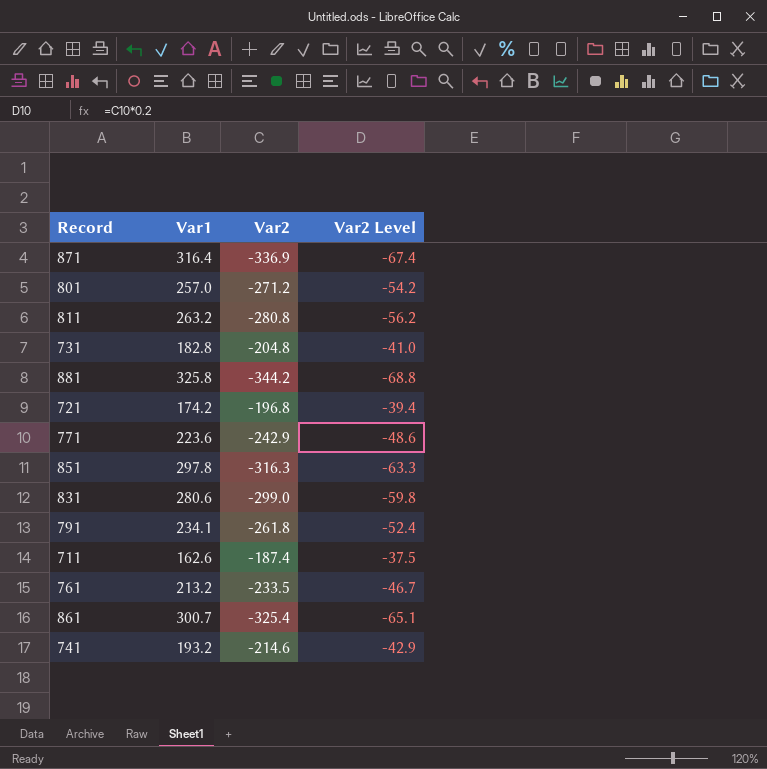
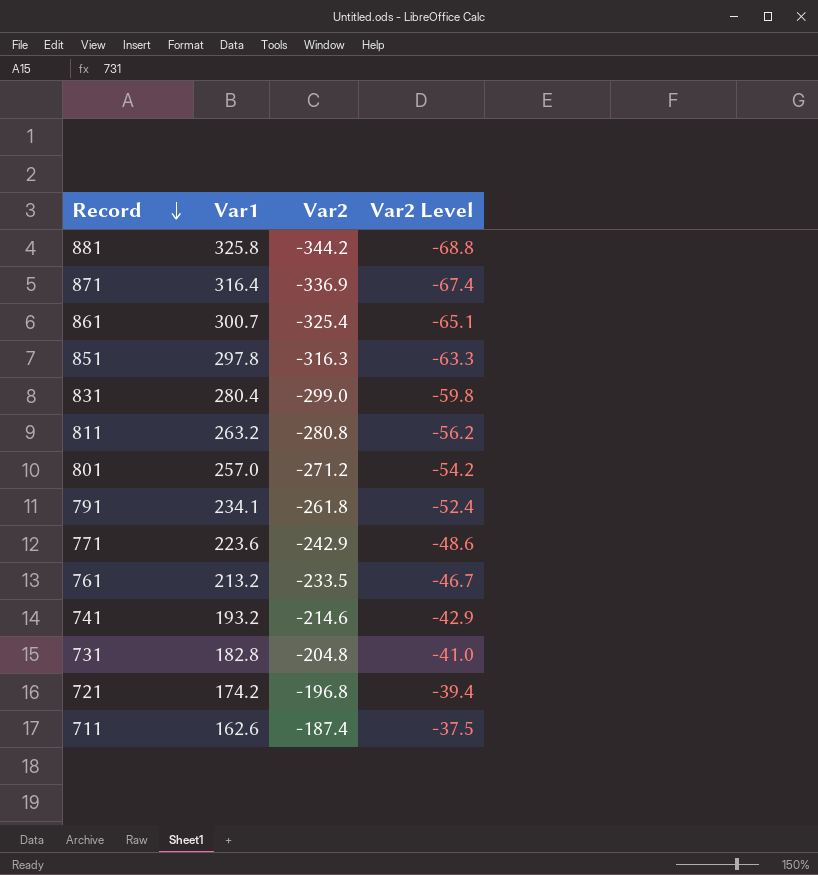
row order: none -> Record descending
831 | Var1: 280.6 -> 280.4

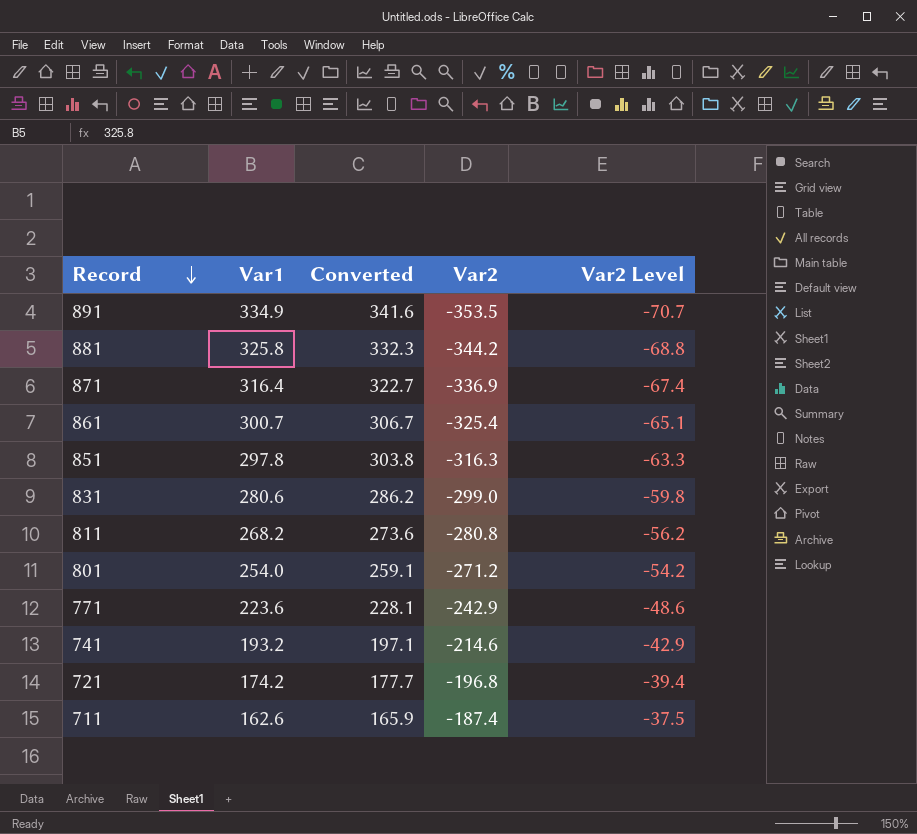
column Converted | formula: none -> [Var1] * 1.02
row 791: 234.1 | -261.8 | -52.4 -> none
row 761: 213.2 | -233.5 | -46.7 -> none
row 731: 182.8 | -204.8 | -41.0 -> none
row 891: none -> 334.9 | 341.6 | -353.5 | -70.7
831 | Var1: 280.4 -> 280.6
811 | Var1: 263.2 -> 268.2
801 | Var1: 257.0 -> 254.0

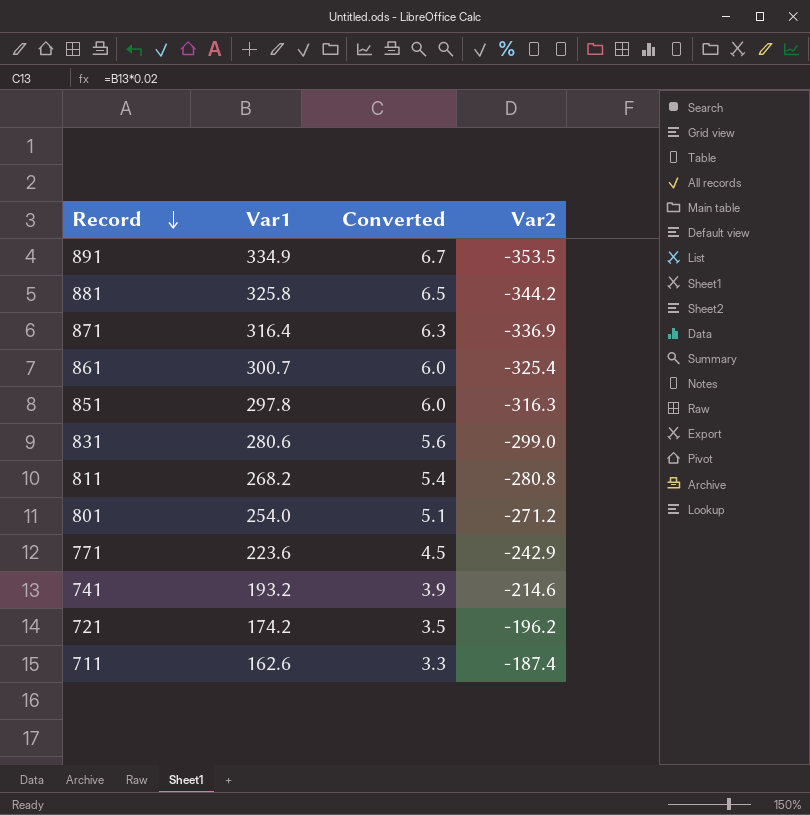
column Var2 Level | formula: [Var2] * 0.2 -> none
column Converted | formula: [Var1] * 1.02 -> [Var1] * 0.02
721 | Var2: -196.8 -> -196.2

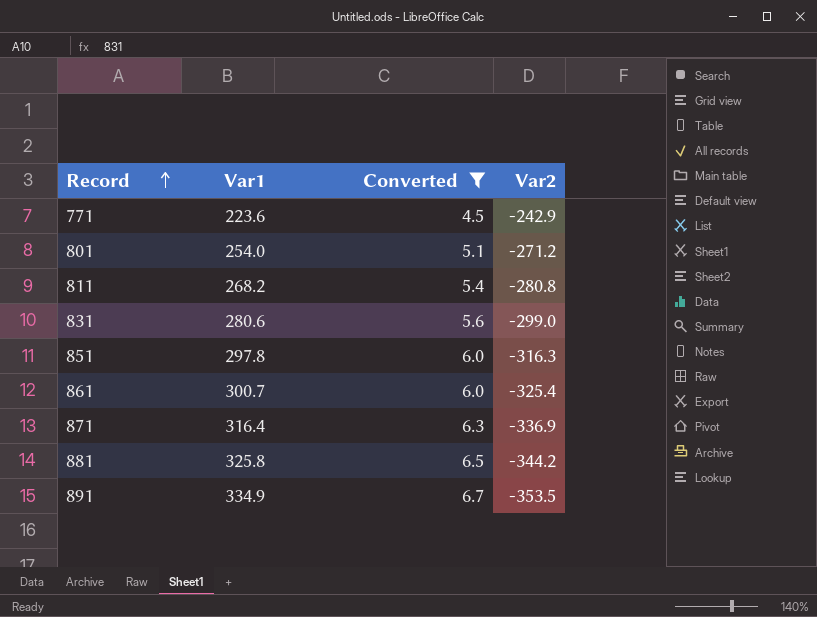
filter: none -> Converted >= 4.5
row order: Record descending -> Record ascending

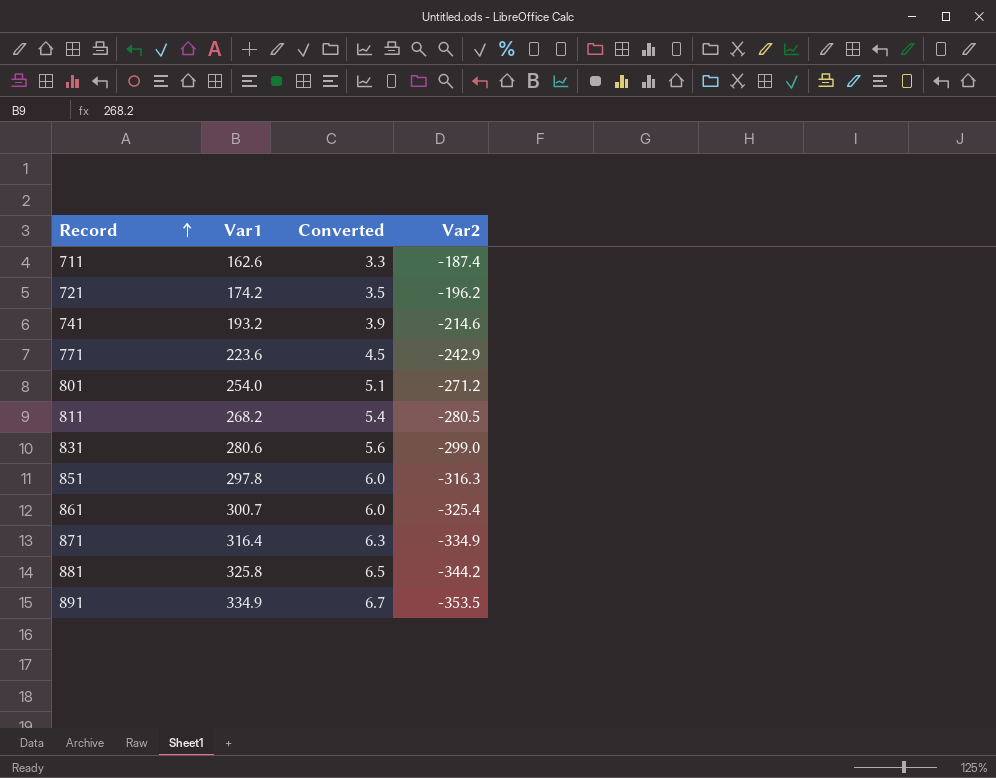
filter: Converted >= 4.5 -> none
811 | Var2: -280.8 -> -280.5
871 | Var2: -336.9 -> -334.9

